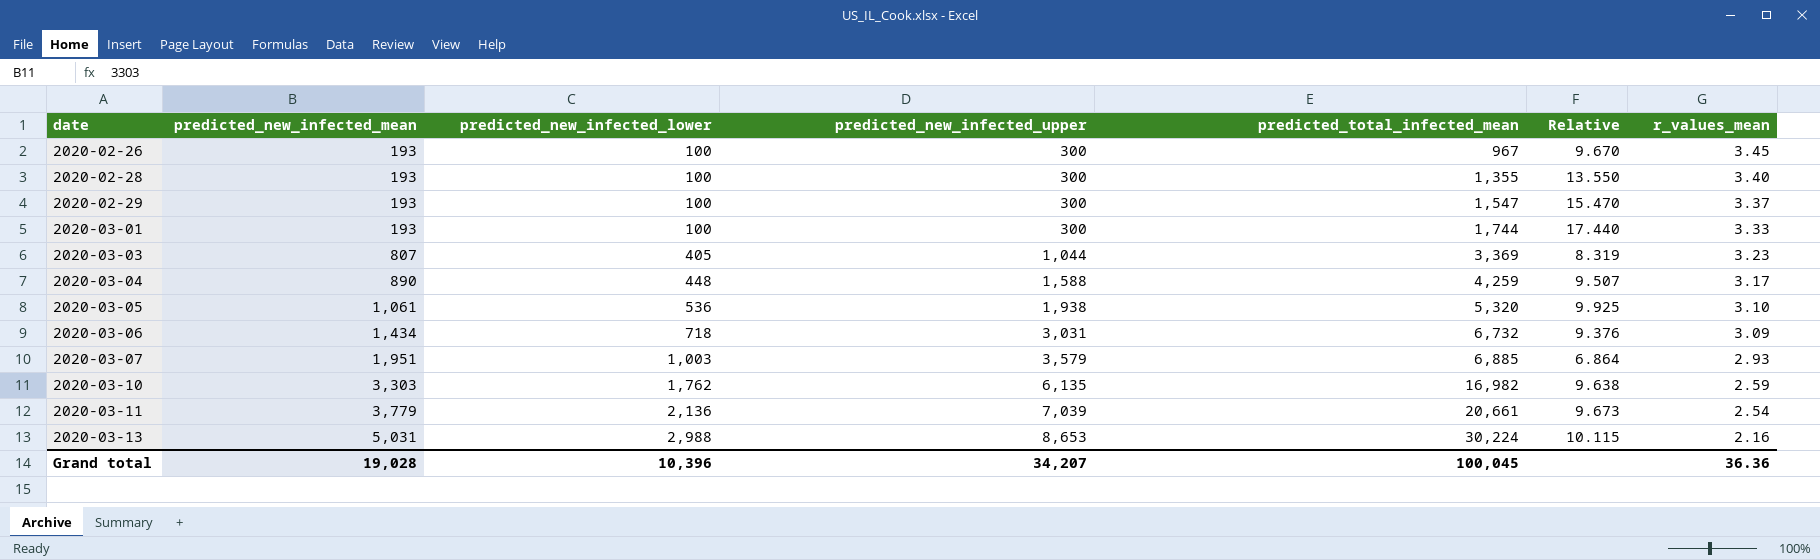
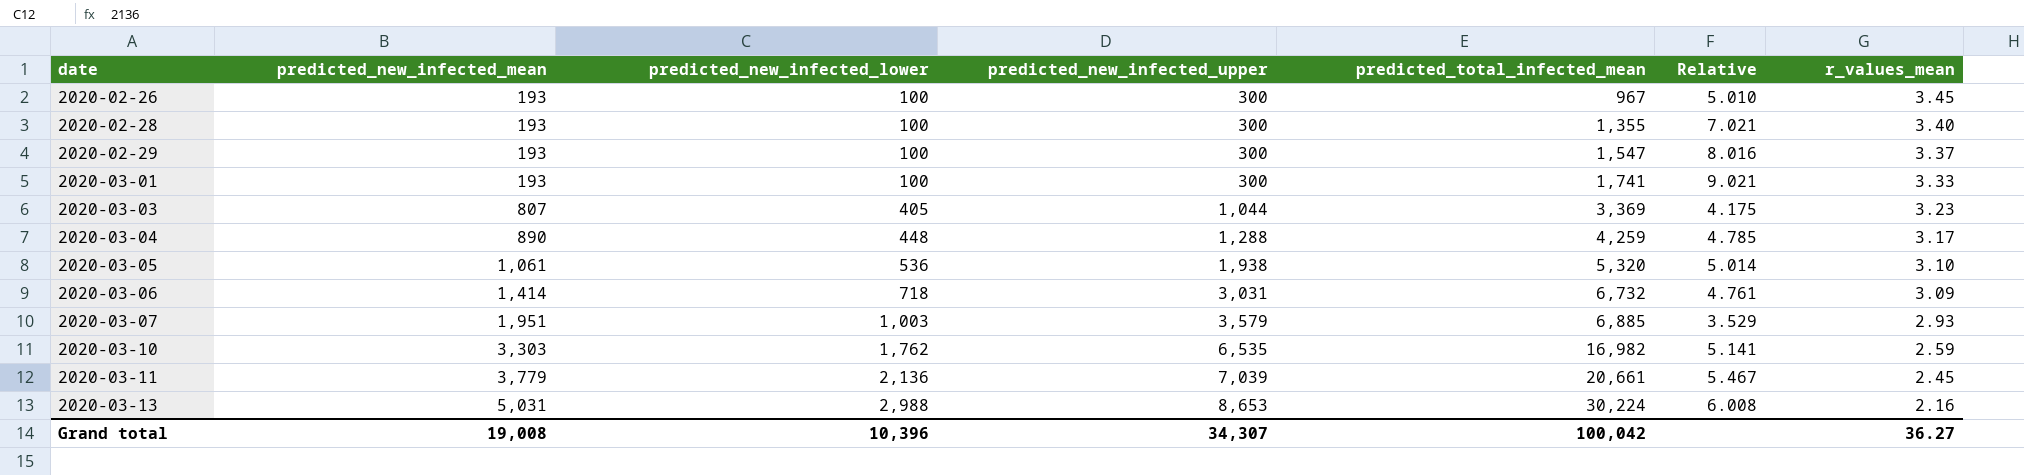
column Relative | formula: [predicted_total_infected_mean] / [predicted_new_infected_lower] -> [predicted_total_infected_mean] / [predicted_new_infected_mean]
2020-03-01 | predicted_total_infected_mean: 1,744 -> 1,741
2020-03-04 | predicted_new_infected_upper: 1,588 -> 1,288
2020-03-06 | predicted_new_infected_mean: 1,434 -> 1,414
2020-03-10 | predicted_new_infected_upper: 6,135 -> 6,535
2020-03-11 | r_values_mean: 2.54 -> 2.45
Grand total | predicted_new_infected_mean: 19,028 -> 19,008
Grand total | predicted_new_infected_upper: 34,207 -> 34,307
Grand total | predicted_total_infected_mean: 100,045 -> 100,042
Grand total | r_values_mean: 36.36 -> 36.27

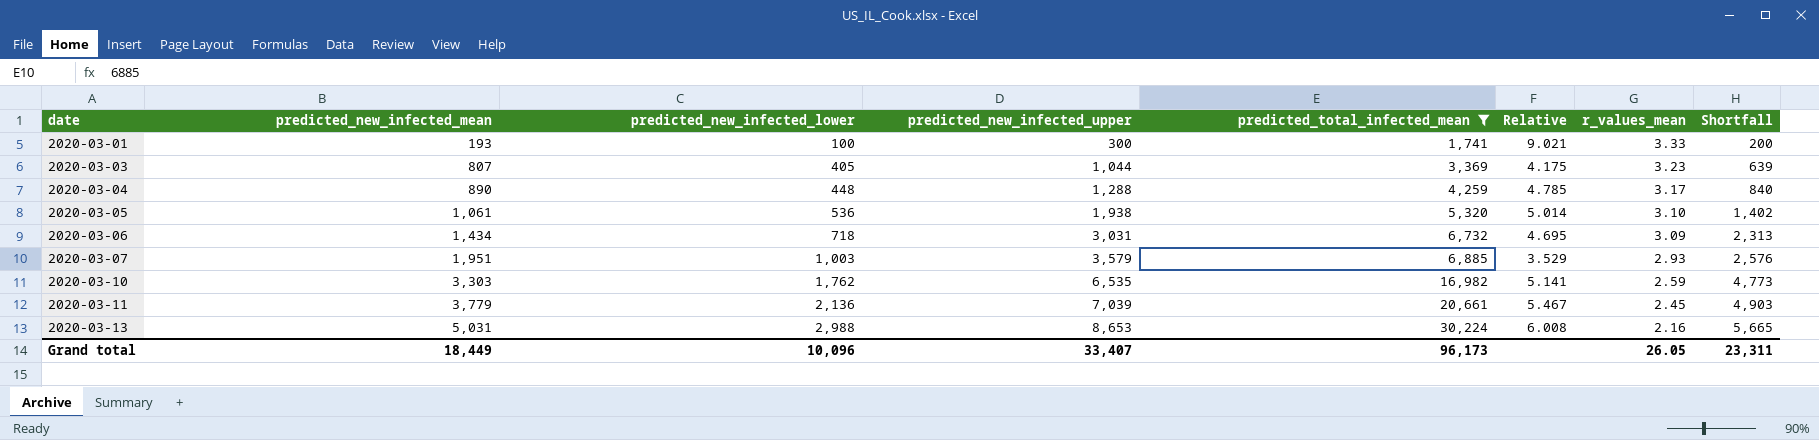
filter: none -> predicted_total_infected_mean >= 1,741
column Shortfall | formula: none -> [predicted_new_infected_upper] - [predicted_new_infected_lower]
2020-03-06 | predicted_new_infected_mean: 1,414 -> 1,434
2020-03-06 | Relative: 4.761 -> 4.695
Grand total | predicted_new_infected_mean: 19,008 -> 18,449
Grand total | predicted_new_infected_lower: 10,396 -> 10,096
Grand total | predicted_new_infected_upper: 34,307 -> 33,407
Grand total | predicted_total_infected_mean: 100,042 -> 96,173
Grand total | r_values_mean: 36.27 -> 26.05

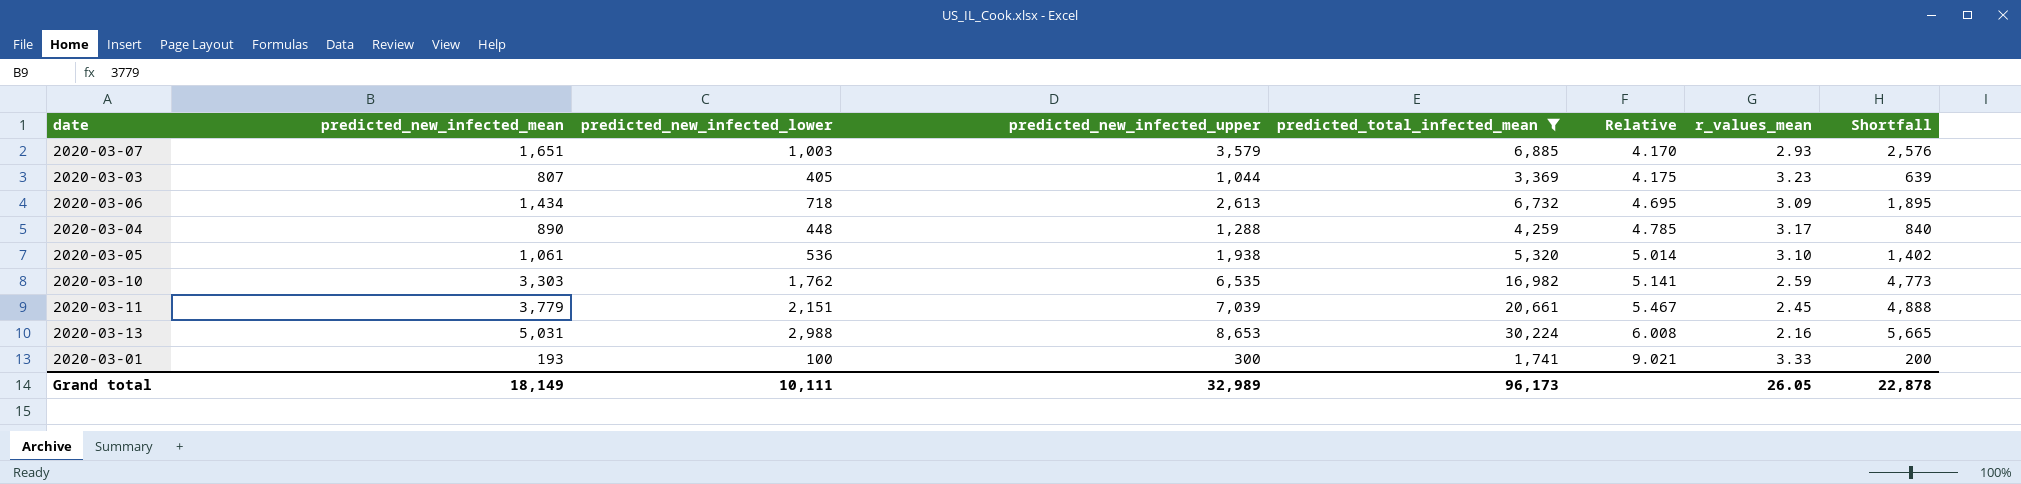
row order: date ascending -> Relative ascending
2020-03-07 | predicted_new_infected_mean: 1,951 -> 1,651
2020-03-07 | Relative: 3.529 -> 4.170
2020-03-06 | predicted_new_infected_upper: 3,031 -> 2,613
2020-03-06 | Shortfall: 2,313 -> 1,895
2020-03-11 | predicted_new_infected_lower: 2,136 -> 2,151
2020-03-11 | Shortfall: 4,903 -> 4,888
Grand total | predicted_new_infected_mean: 18,449 -> 18,149
Grand total | predicted_new_infected_lower: 10,096 -> 10,111
Grand total | predicted_new_infected_upper: 33,407 -> 32,989
Grand total | Shortfall: 23,311 -> 22,878

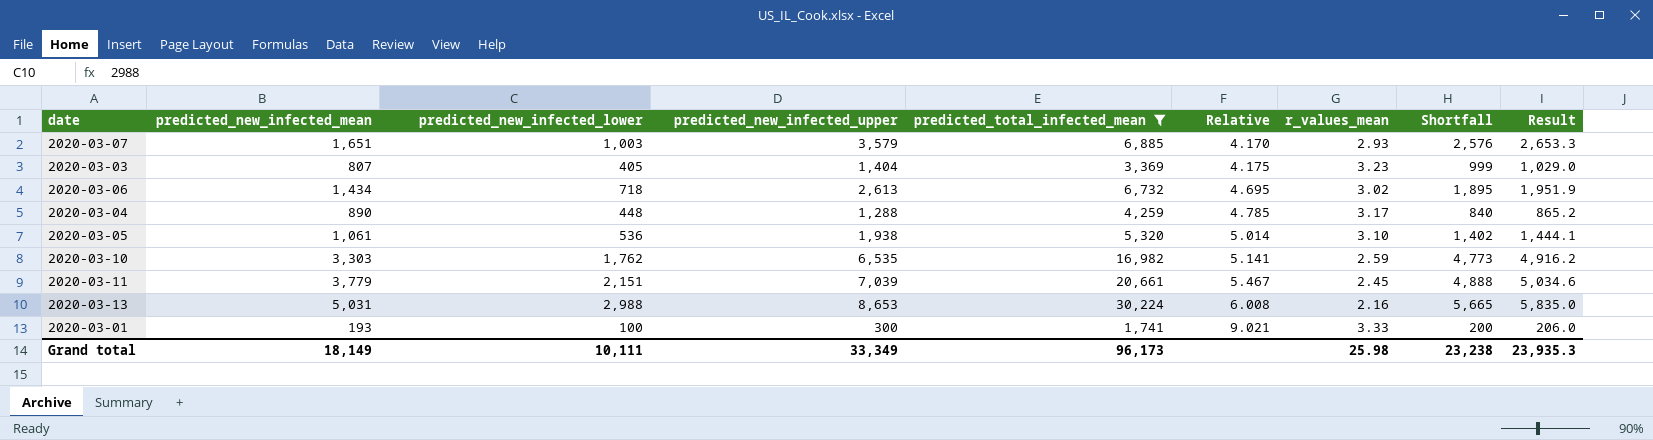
column Result | formula: none -> [Shortfall] * 1.03
2020-03-03 | predicted_new_infected_upper: 1,044 -> 1,404
2020-03-03 | Shortfall: 639 -> 999
2020-03-06 | r_values_mean: 3.09 -> 3.02
Grand total | predicted_new_infected_upper: 32,989 -> 33,349
Grand total | r_values_mean: 26.05 -> 25.98
Grand total | Shortfall: 22,878 -> 23,238

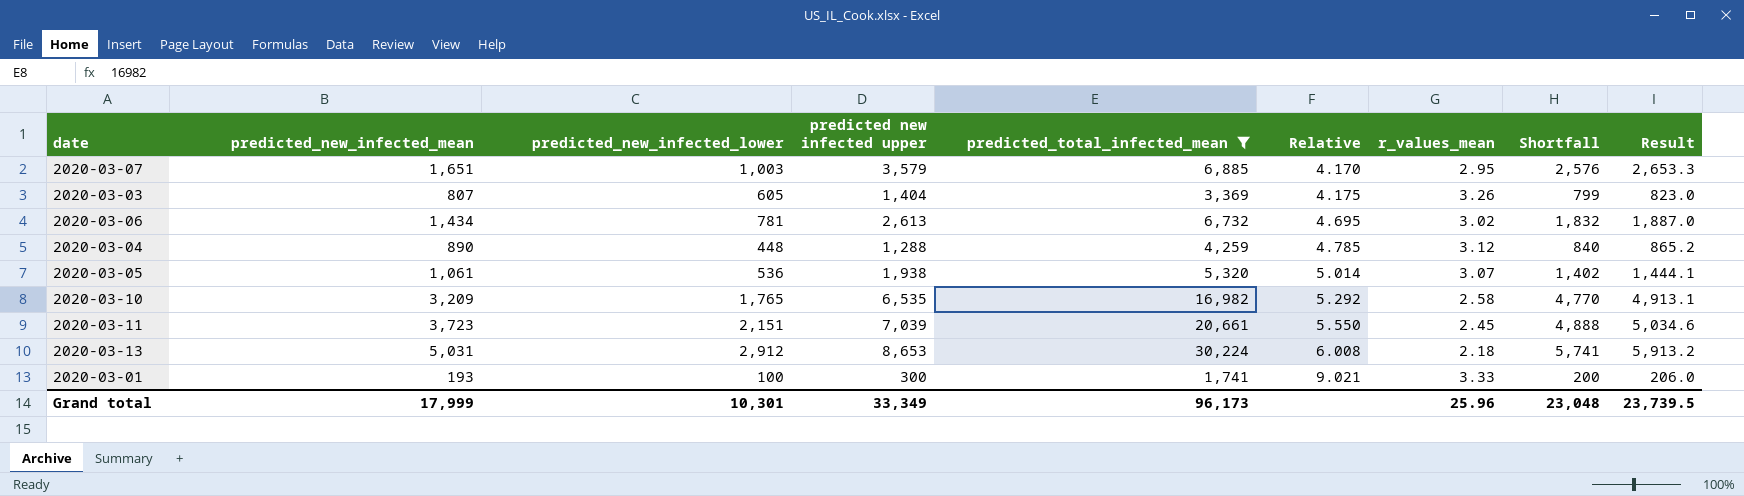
column name: predicted_new_infected_upper -> predicted new infected upper
2020-03-07 | r_values_mean: 2.93 -> 2.95
2020-03-03 | predicted_new_infected_lower: 405 -> 605
2020-03-03 | r_values_mean: 3.23 -> 3.26
2020-03-03 | Shortfall: 999 -> 799
2020-03-03 | Result: 1,029.0 -> 823.0
2020-03-06 | predicted_new_infected_lower: 718 -> 781
2020-03-06 | Shortfall: 1,895 -> 1,832
2020-03-06 | Result: 1,951.9 -> 1,887.0
2020-03-04 | r_values_mean: 3.17 -> 3.12
2020-03-05 | r_values_mean: 3.10 -> 3.07
2020-03-10 | predicted_new_infected_mean: 3,303 -> 3,209
2020-03-10 | predicted_new_infected_lower: 1,762 -> 1,765
2020-03-10 | Relative: 5.141 -> 5.292
2020-03-10 | r_values_mean: 2.59 -> 2.58
2020-03-10 | Shortfall: 4,773 -> 4,770
2020-03-10 | Result: 4,916.2 -> 4,913.1
2020-03-11 | predicted_new_infected_mean: 3,779 -> 3,723
2020-03-11 | Relative: 5.467 -> 5.550
2020-03-13 | predicted_new_infected_lower: 2,988 -> 2,912
2020-03-13 | r_values_mean: 2.16 -> 2.18
2020-03-13 | Shortfall: 5,665 -> 5,741
2020-03-13 | Result: 5,835.0 -> 5,913.2
Grand total | predicted_new_infected_mean: 18,149 -> 17,999
Grand total | predicted_new_infected_lower: 10,111 -> 10,301
Grand total | r_values_mean: 25.98 -> 25.96
Grand total | Shortfall: 23,238 -> 23,048
Grand total | Result: 23,935.3 -> 23,739.5

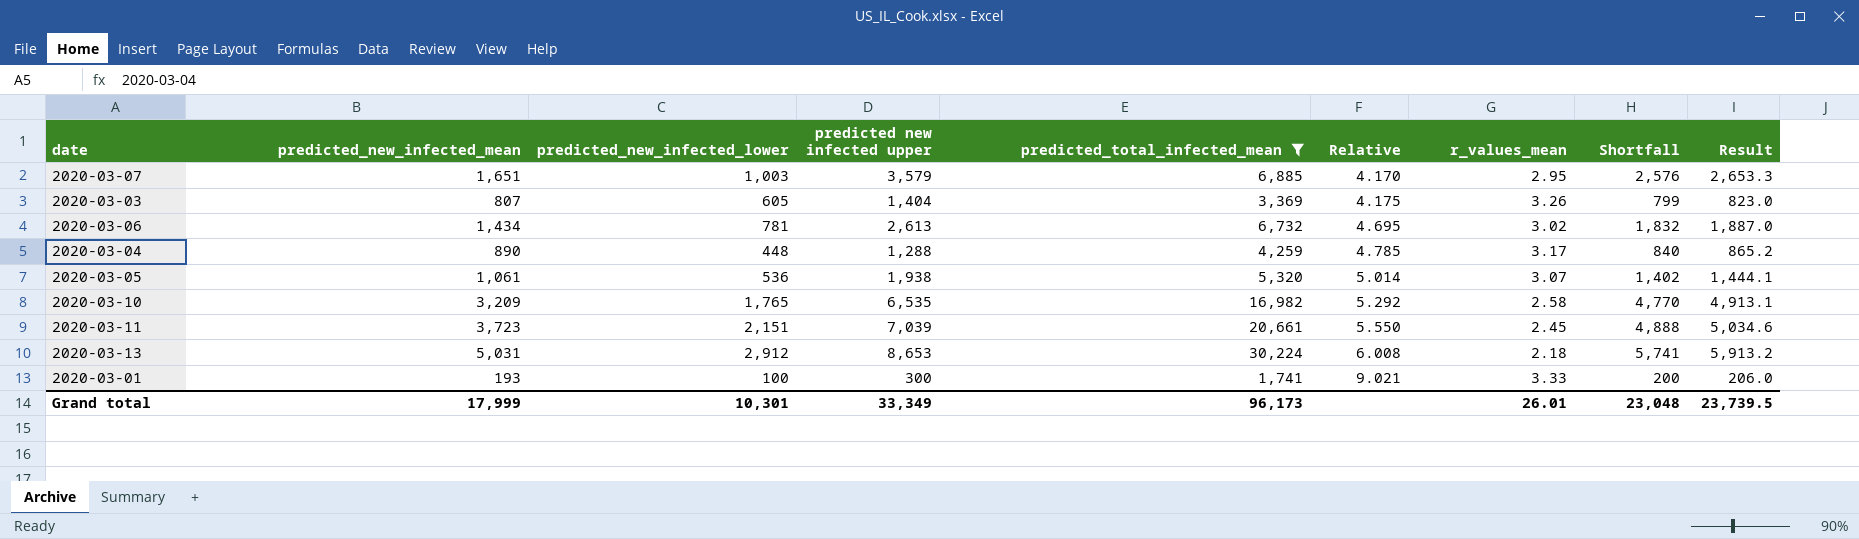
2020-03-04 | r_values_mean: 3.12 -> 3.17
Grand total | r_values_mean: 25.96 -> 26.01

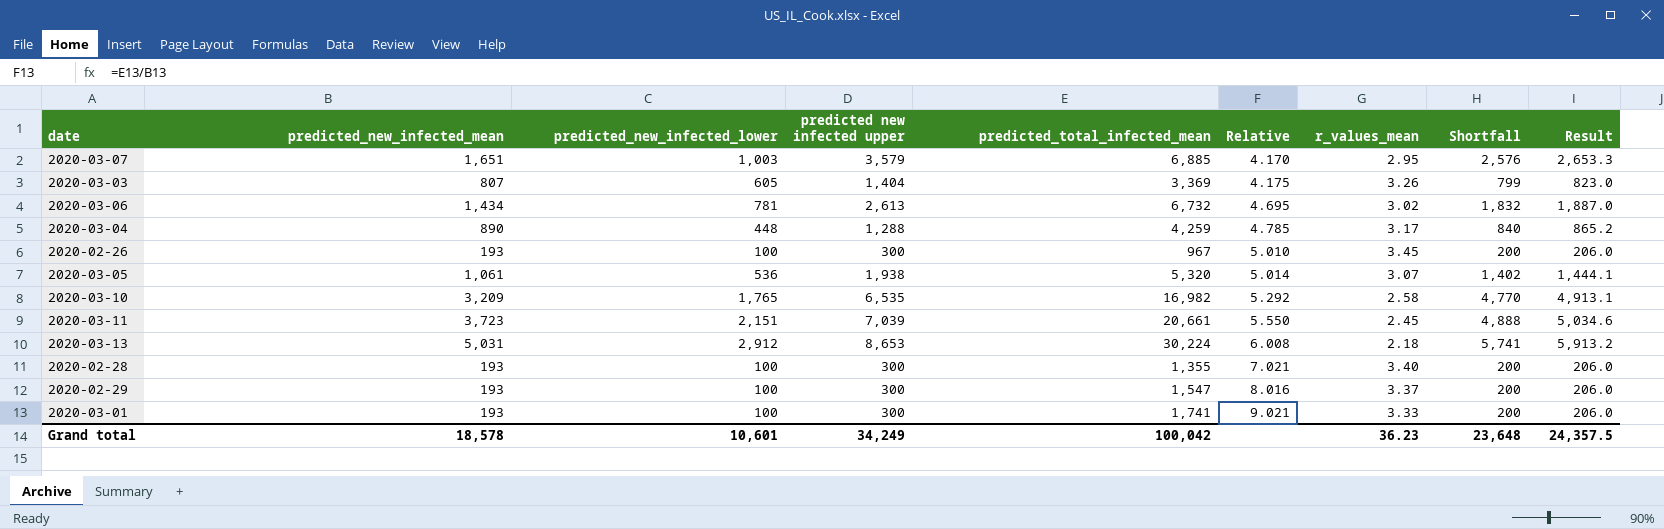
filter: predicted_total_infected_mean >= 1,741 -> none
Grand total | predicted_new_infected_mean: 17,999 -> 18,578
Grand total | predicted_new_infected_lower: 10,301 -> 10,601
Grand total | predicted new infected upper: 33,349 -> 34,249
Grand total | predicted_total_infected_mean: 96,173 -> 100,042
Grand total | r_values_mean: 26.01 -> 36.23
Grand total | Shortfall: 23,048 -> 23,648
Grand total | Result: 23,739.5 -> 24,357.5

